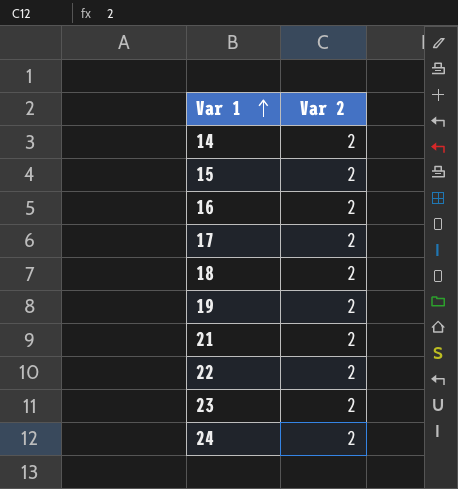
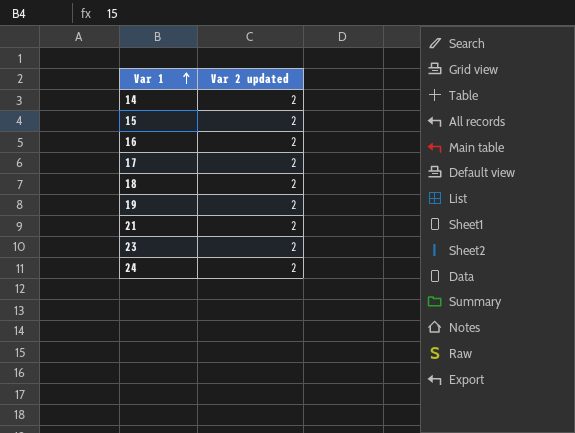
column name: Var 2 -> Var 2 updated
row 22: 2 -> none

